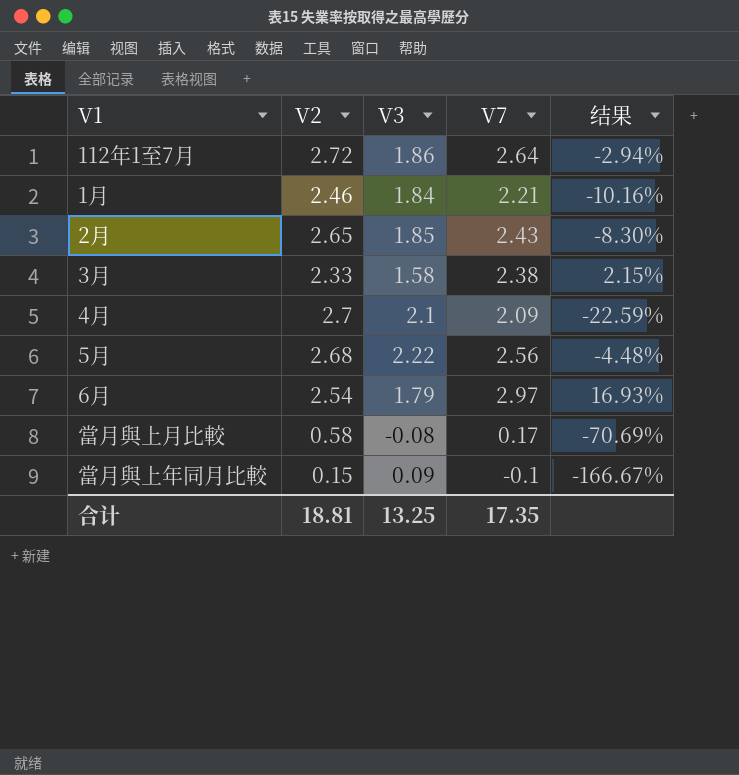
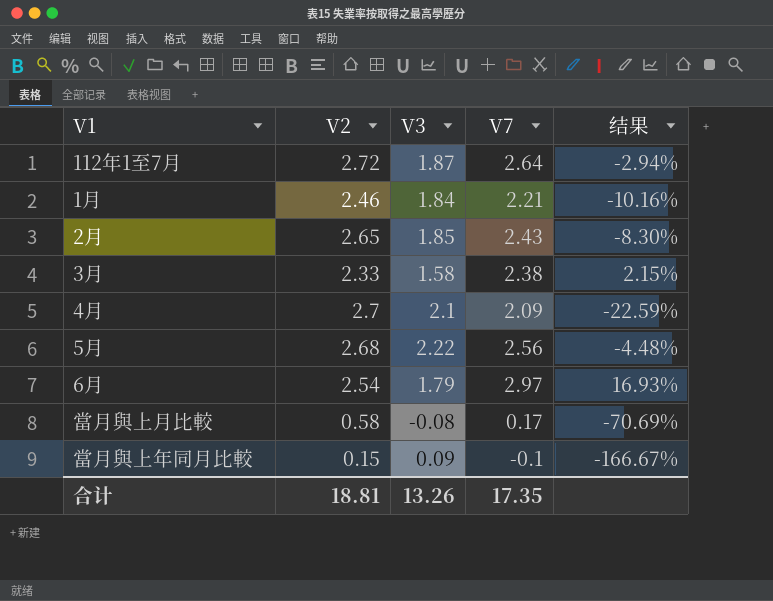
112年1至7月 | V3: 1.86 -> 1.87
合计 | V3: 13.25 -> 13.26

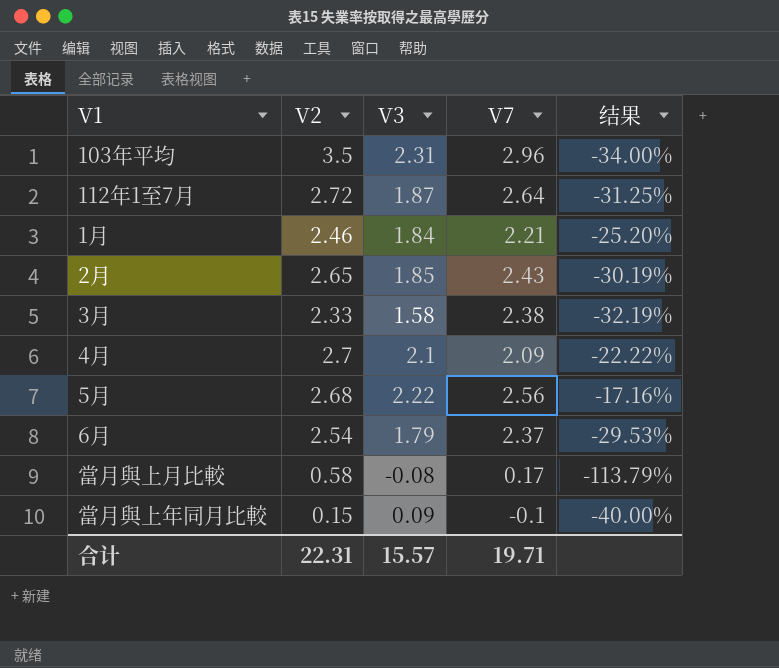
column 结果 | formula: ([V7] - [V2]) / [V2] -> ([V3] - [V2]) / [V2]
row 103年平均: none -> 3.5 | 2.31 | 2.96 | -34.00%
6月 | V7: 2.97 -> 2.37
合计 | V2: 18.81 -> 22.31
合计 | V3: 13.26 -> 15.57
合计 | V7: 17.35 -> 19.71

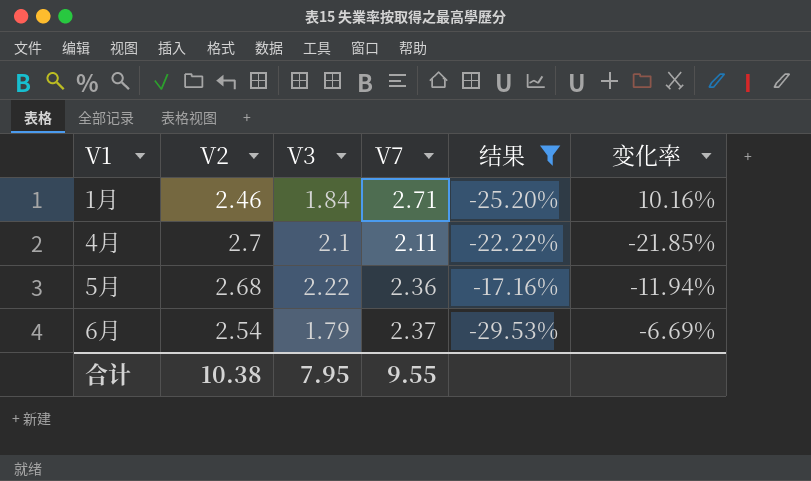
filter: none -> 结果 >= -29.53%
column 变化率 | formula: none -> ([V7] - [V2]) / [V2]
1月 | V7: 2.21 -> 2.71
4月 | V7: 2.09 -> 2.11
5月 | V7: 2.56 -> 2.36
合计 | V2: 22.31 -> 10.38
合计 | V3: 15.57 -> 7.95
合计 | V7: 19.71 -> 9.55

